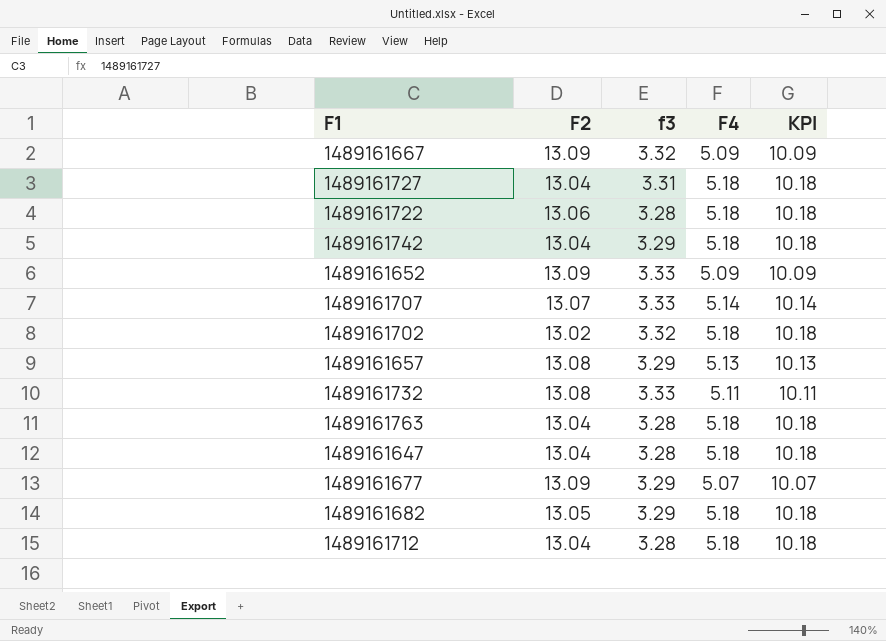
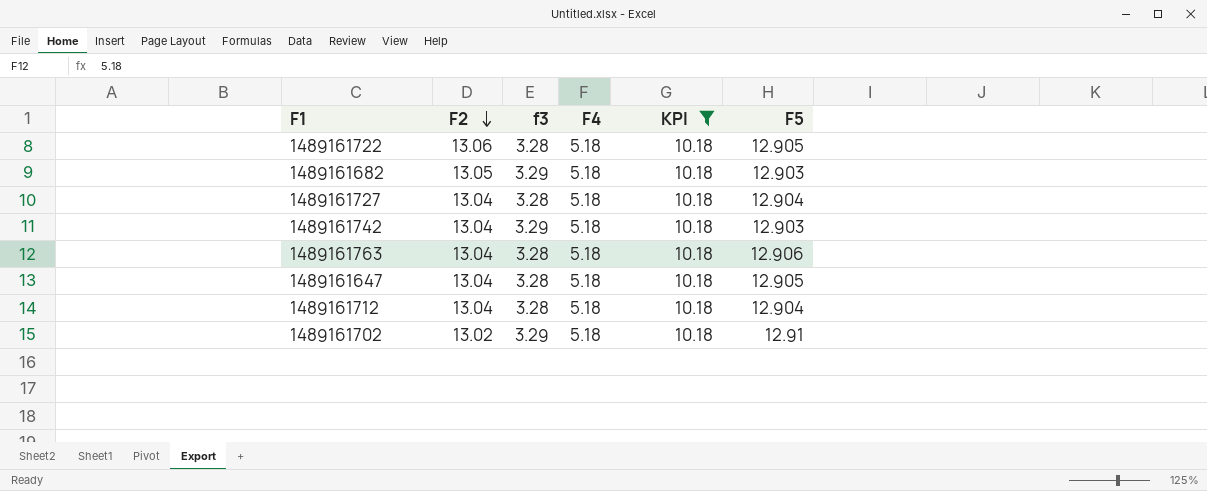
filter: none -> KPI = 10.18
row order: none -> F2 descending
column F5 | position: none -> 6
1489161727 | f3: 3.31 -> 3.28
1489161702 | f3: 3.32 -> 3.29

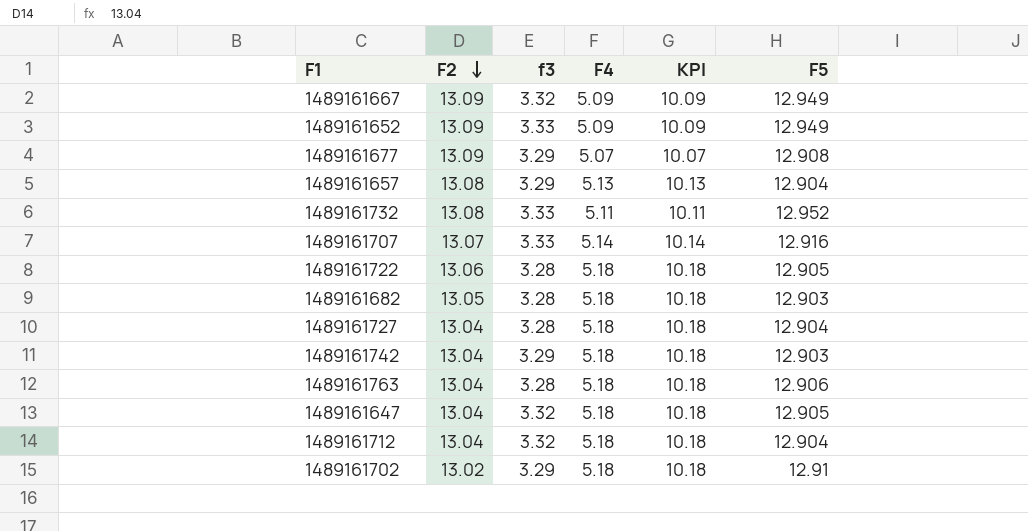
filter: KPI = 10.18 -> none
1489161682 | f3: 3.29 -> 3.28
1489161647 | f3: 3.28 -> 3.32
1489161712 | f3: 3.28 -> 3.32

